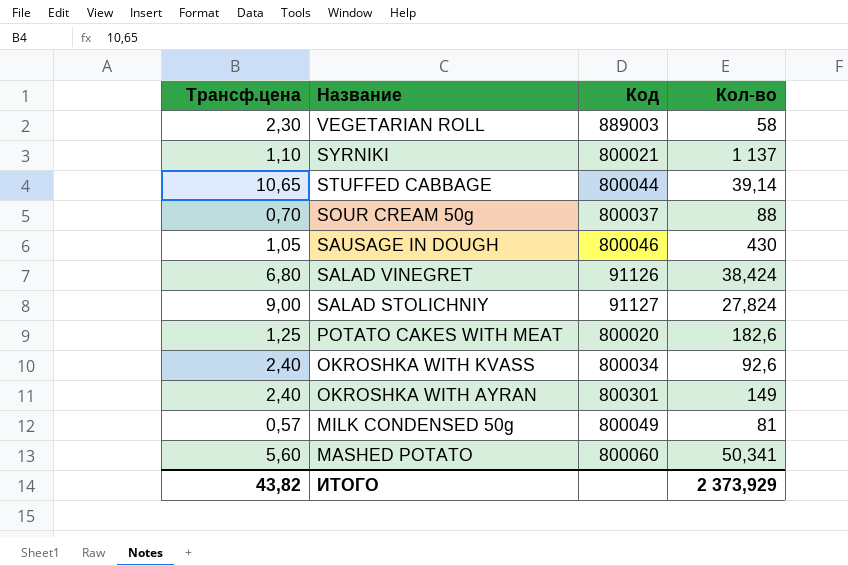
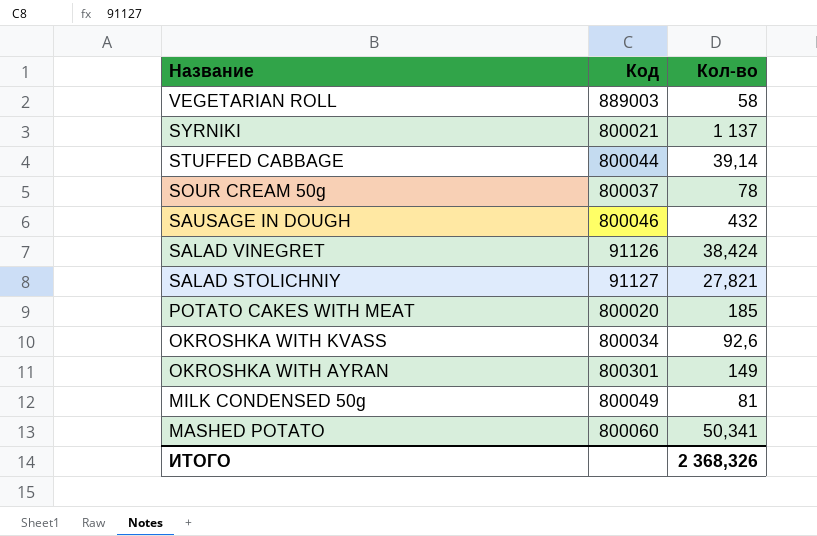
column Трансф.цена | position: 1 -> none
SOUR CREAM 50g | Кол-во: 88 -> 78
SAUSAGE IN DOUGH | Кол-во: 430 -> 432
SALAD STOLICHNIY | Кол-во: 27,824 -> 27,821
POTATO CAKES WITH MEAT | Кол-во: 182,6 -> 185
ИТОГО | Кол-во: 2 373,929 -> 2 368,326

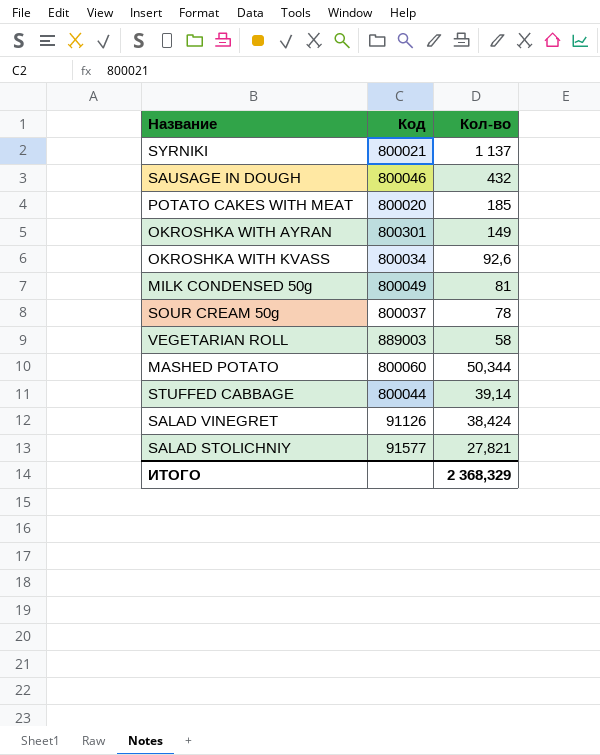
row order: Название descending -> Кол-во descending
MASHED POTATO | Кол-во: 50,341 -> 50,344
SALAD STOLICHNIY | Код: 91127 -> 91577
ИТОГО | Кол-во: 2 368,326 -> 2 368,329

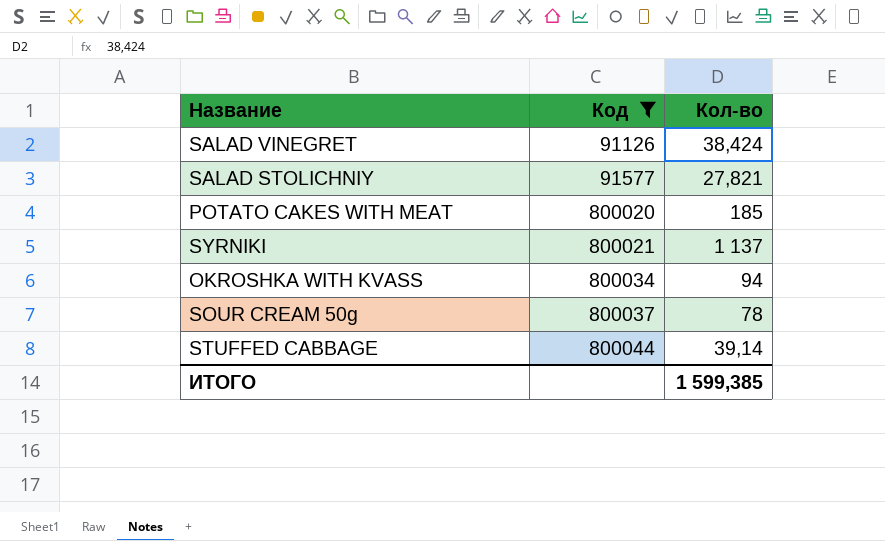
filter: none -> Код <= 800044
row order: Кол-во descending -> Код ascending
OKROSHKA WITH KVASS | Кол-во: 92,6 -> 94
ИТОГО | Кол-во: 2 368,329 -> 1 599,385

